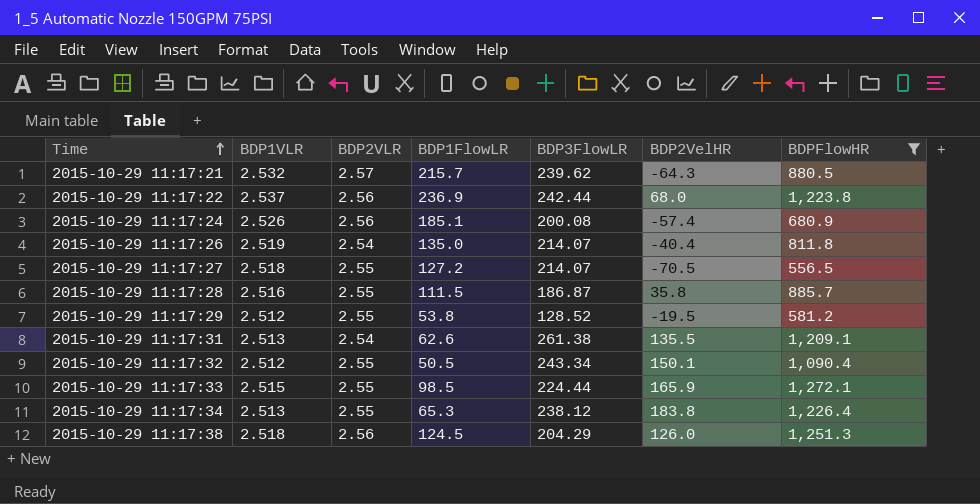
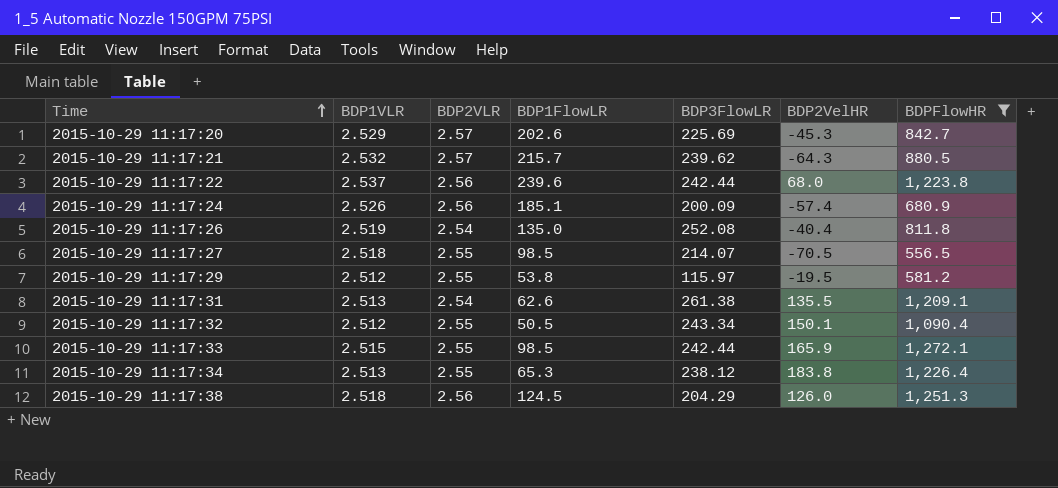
row 2015-10-29 11:17:28: 2.516 | 2.55 | 111.5 | 186.87 | 35.8 | 885.7 -> none
row 2015-10-29 11:17:20: none -> 2.529 | 2.57 | 202.6 | 225.69 | -45.3 | 842.7
2015-10-29 11:17:22 | BDP1FlowLR: 236.9 -> 239.6
2015-10-29 11:17:24 | BDP3FlowLR: 200.08 -> 200.09
2015-10-29 11:17:26 | BDP3FlowLR: 214.07 -> 252.08
2015-10-29 11:17:27 | BDP1FlowLR: 127.2 -> 98.5
2015-10-29 11:17:29 | BDP3FlowLR: 128.52 -> 115.97
2015-10-29 11:17:33 | BDP3FlowLR: 224.44 -> 242.44

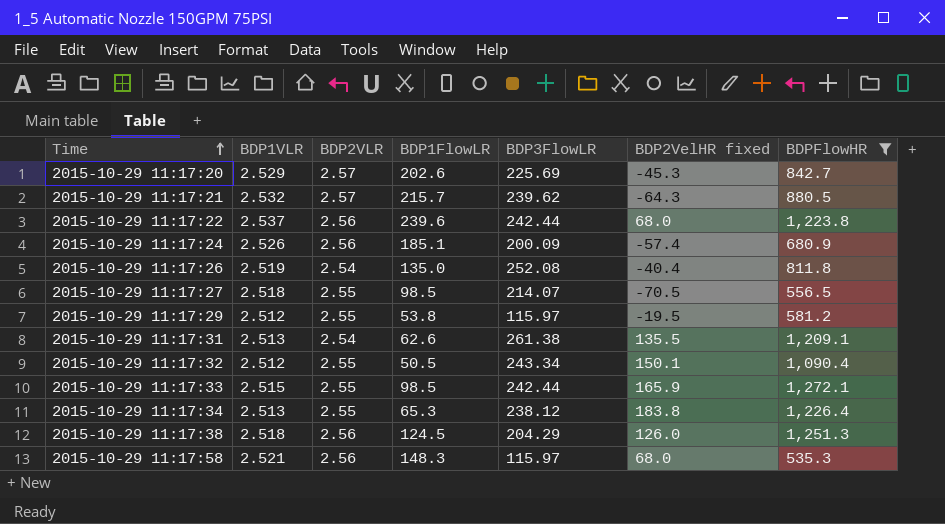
column name: BDP2VelHR -> BDP2VelHR fixed
row 2015-10-29 11:17:58: none -> 2.521 | 2.56 | 148.3 | 115.97 | 68.0 | 535.3

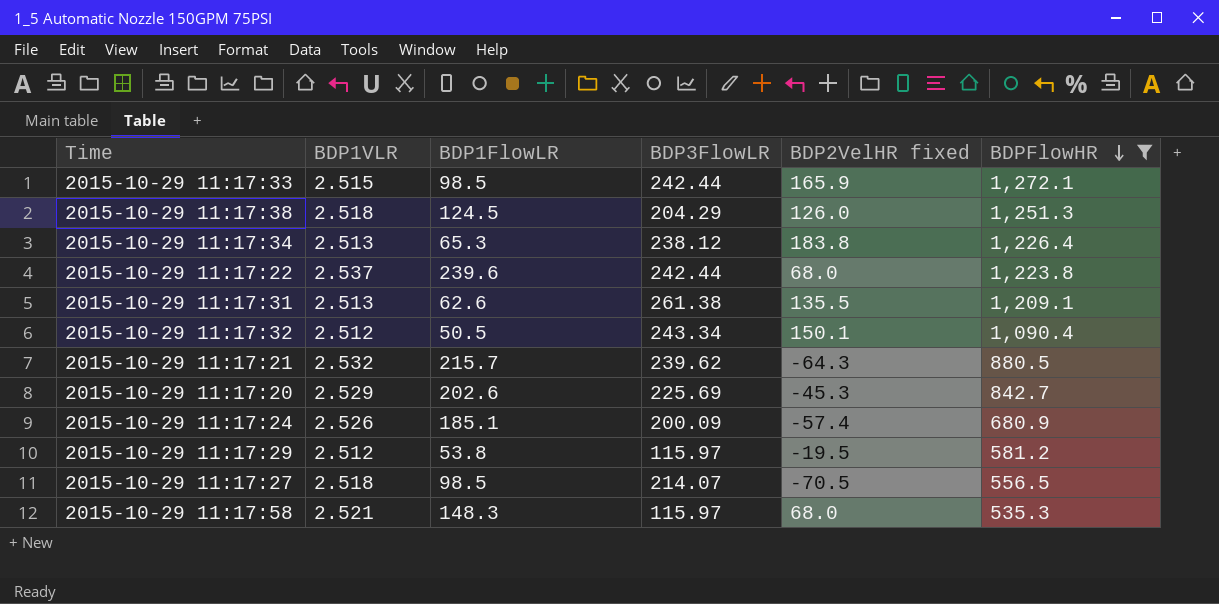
row order: Time ascending -> BDPFlowHR descending
column BDP2VLR | position: 3 -> none
row 2015-10-29 11:17:26: 2.519 | 2.54 | 135.0 | 252.08 | -40.4 | 811.8 -> none

